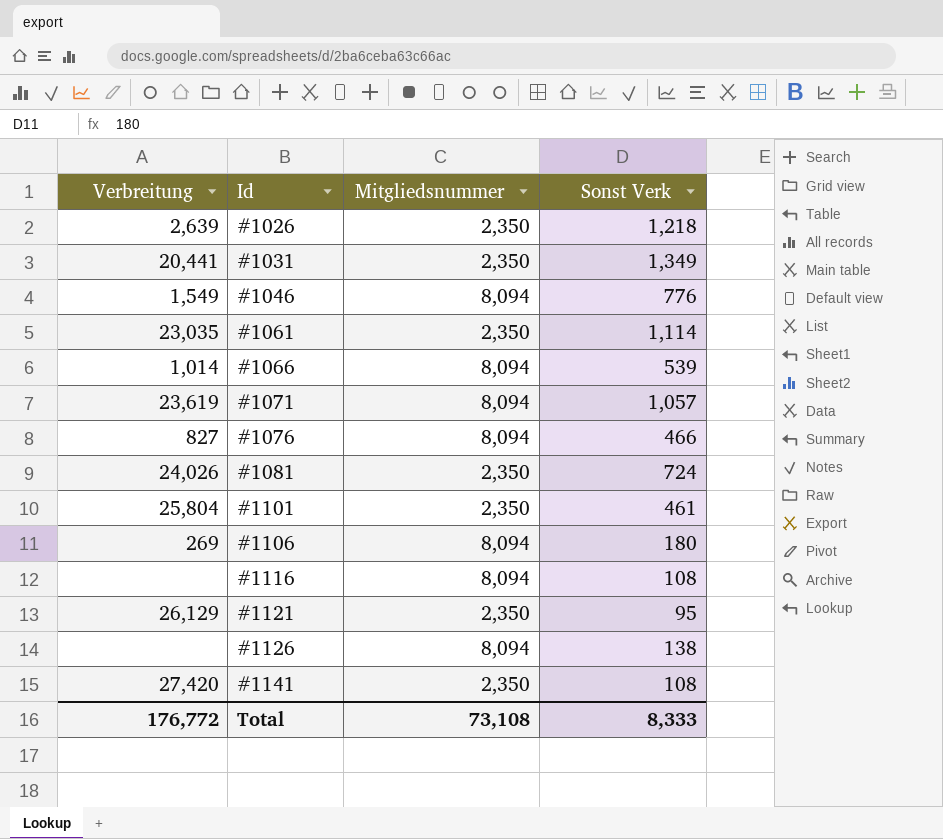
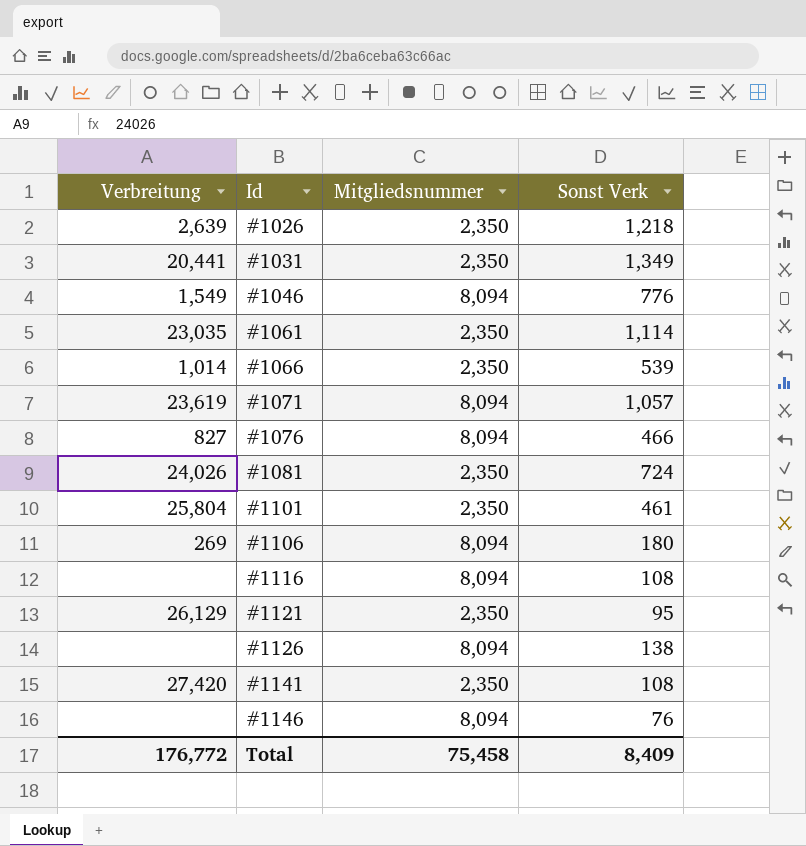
#1066 | Mitgliedsnummer: 8,094 -> 2,350
row #1146: none -> none | 8,094 | 76
Total | Mitgliedsnummer: 73,108 -> 75,458
Total | Sonst Verk: 8,333 -> 8,409

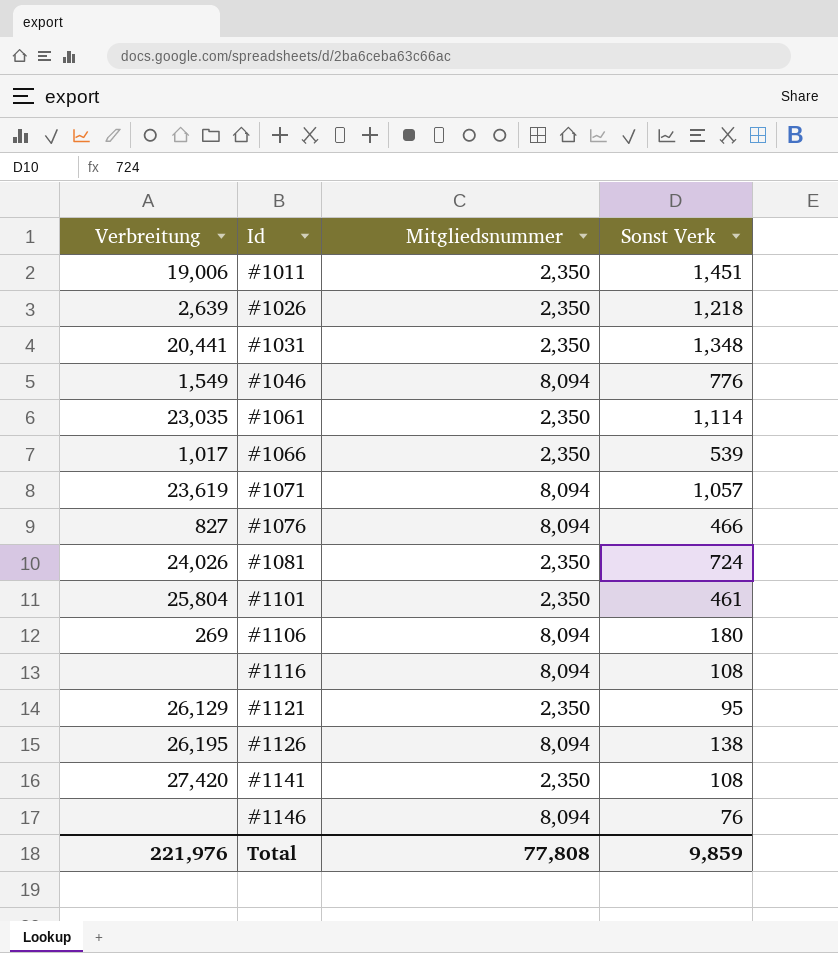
row #1011: none -> 19,006 | 2,350 | 1,451
#1031 | Sonst Verk: 1,349 -> 1,348
#1066 | Verbreitung: 1,014 -> 1,017
#1126 | Verbreitung: none -> 26,195
Total | Verbreitung: 176,772 -> 221,976
Total | Mitgliedsnummer: 75,458 -> 77,808
Total | Sonst Verk: 8,409 -> 9,859

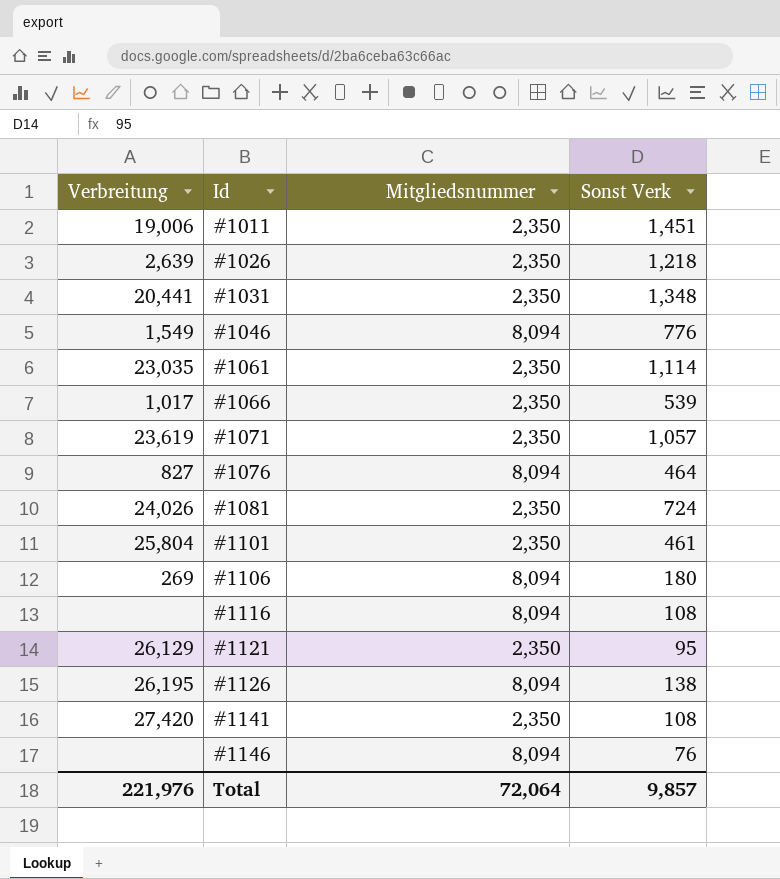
#1071 | Mitgliedsnummer: 8,094 -> 2,350
#1076 | Sonst Verk: 466 -> 464
Total | Mitgliedsnummer: 77,808 -> 72,064
Total | Sonst Verk: 9,859 -> 9,857

